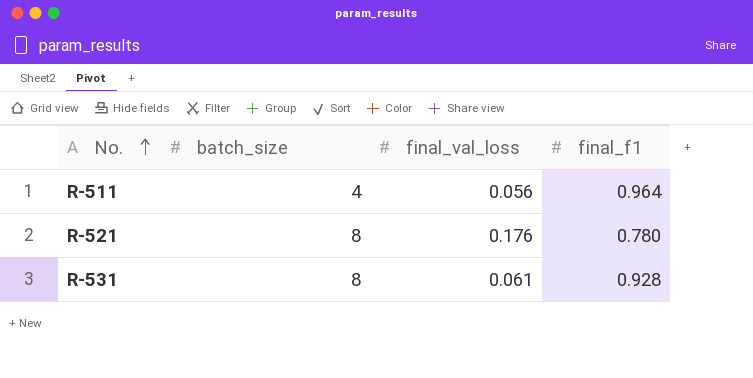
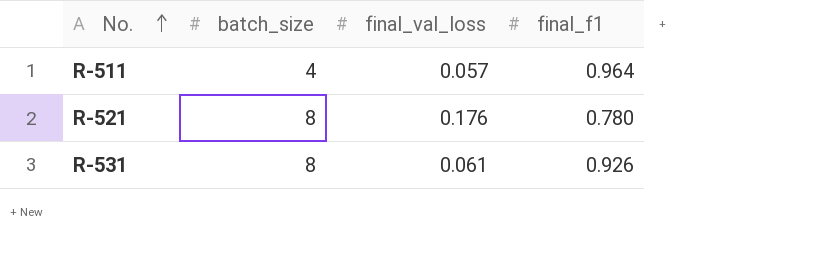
R-511 | final_val_loss: 0.056 -> 0.057
R-531 | final_f1: 0.928 -> 0.926

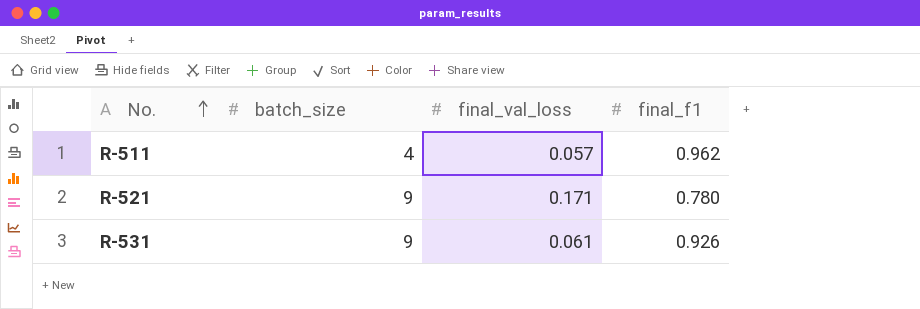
R-511 | final_f1: 0.964 -> 0.962
R-521 | batch_size: 8 -> 9
R-521 | final_val_loss: 0.176 -> 0.171
R-531 | batch_size: 8 -> 9

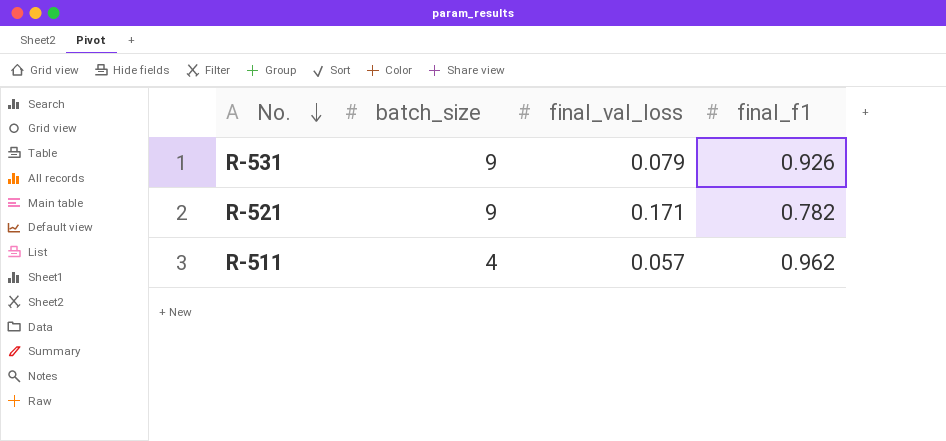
row order: No. ascending -> No. descending
R-531 | final_val_loss: 0.061 -> 0.079
R-521 | final_f1: 0.780 -> 0.782

